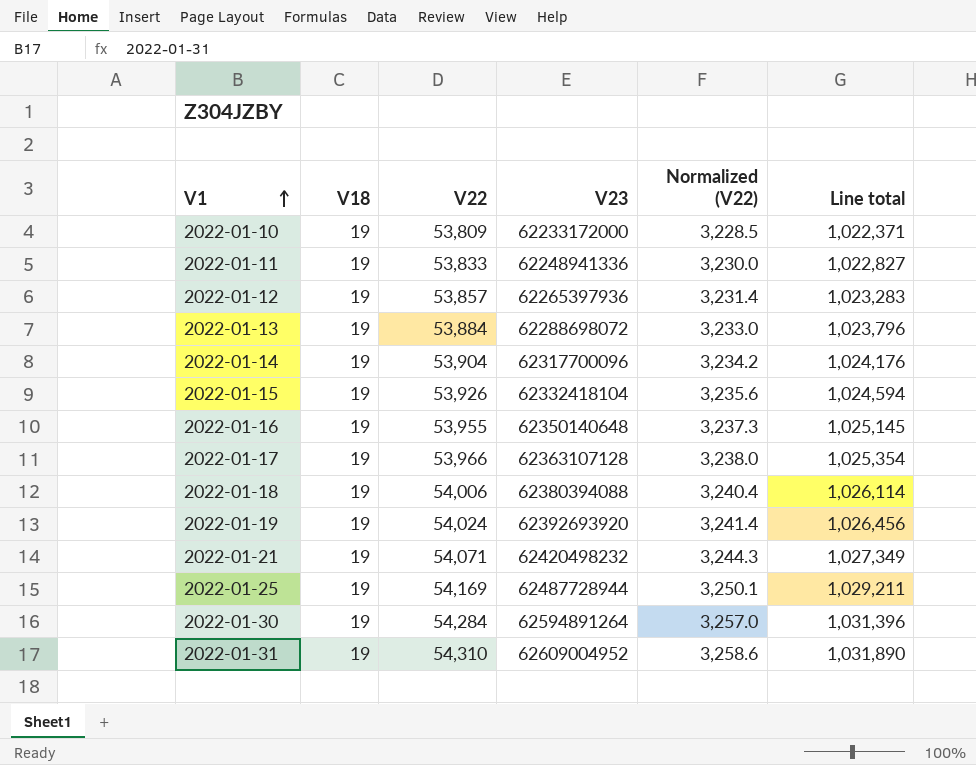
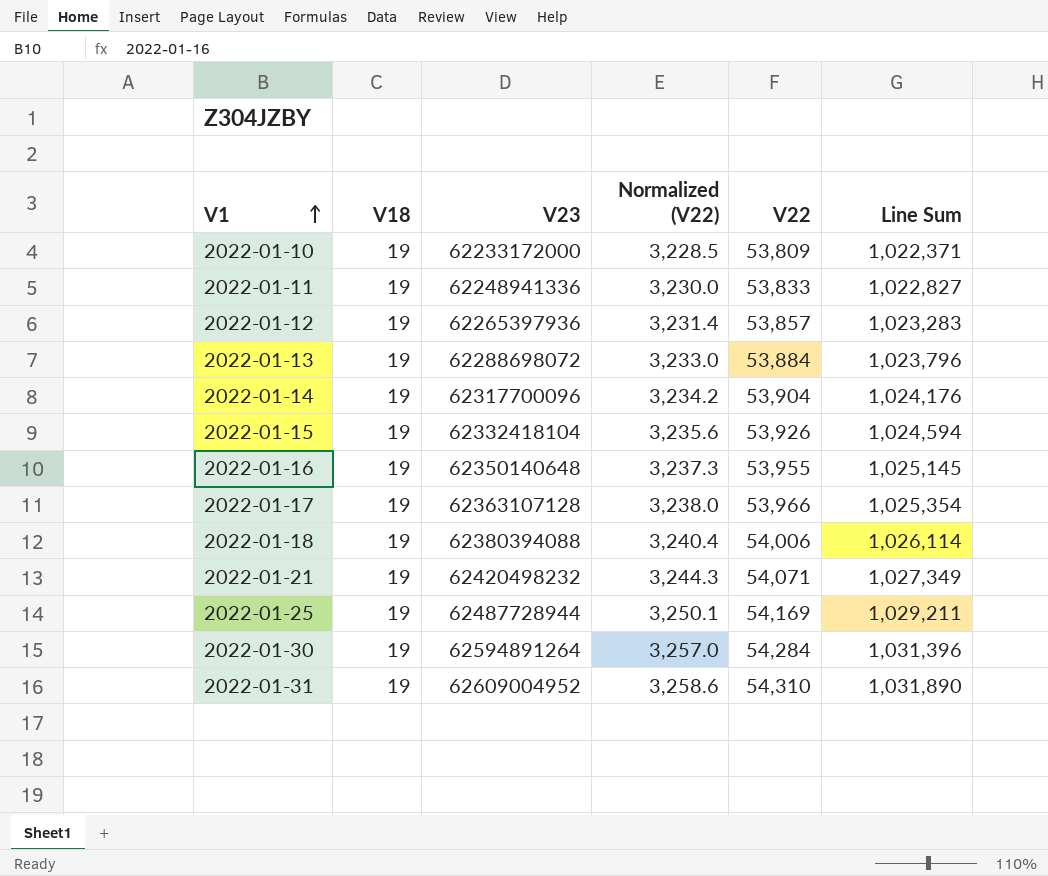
column V22 | position: 3 -> 5
column name: Line total -> Line Sum
row 2022-01-19: 19 | 54,024 | 62392693920 | 3,241.4 | 1,026,456 -> none

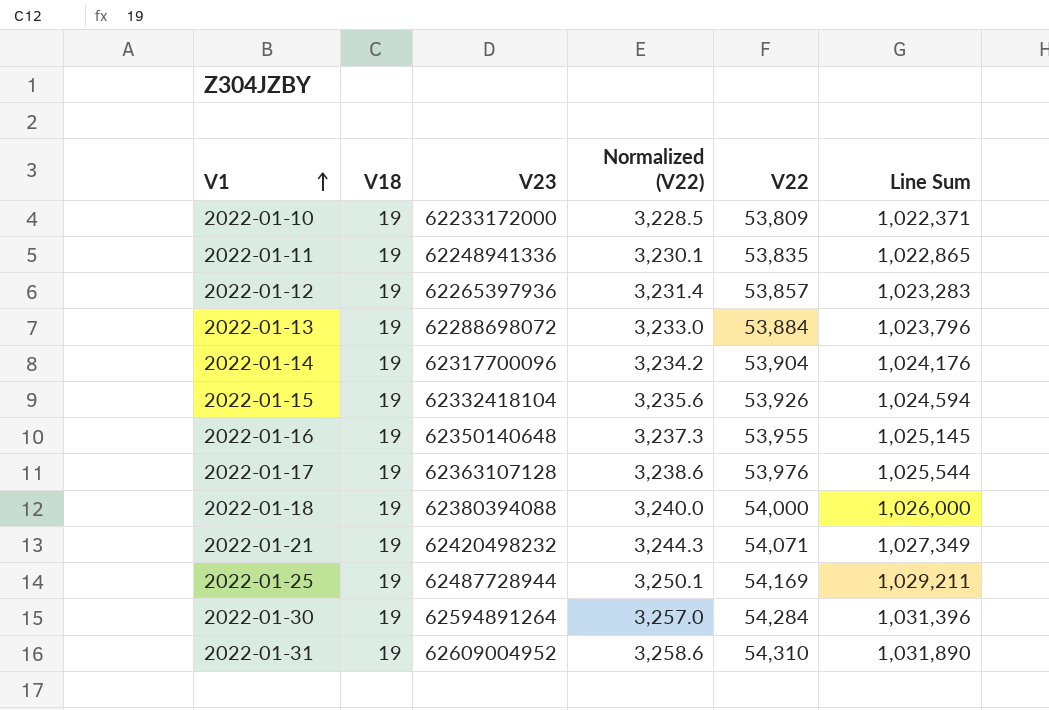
2022-01-11 | Normalized (V22): 3,230.0 -> 3,230.1
2022-01-11 | V22: 53,833 -> 53,835
2022-01-11 | Line Sum: 1,022,827 -> 1,022,865
2022-01-17 | Normalized (V22): 3,238.0 -> 3,238.6
2022-01-17 | V22: 53,966 -> 53,976
2022-01-17 | Line Sum: 1,025,354 -> 1,025,544
2022-01-18 | Normalized (V22): 3,240.4 -> 3,240.0
2022-01-18 | V22: 54,006 -> 54,000
2022-01-18 | Line Sum: 1,026,114 -> 1,026,000

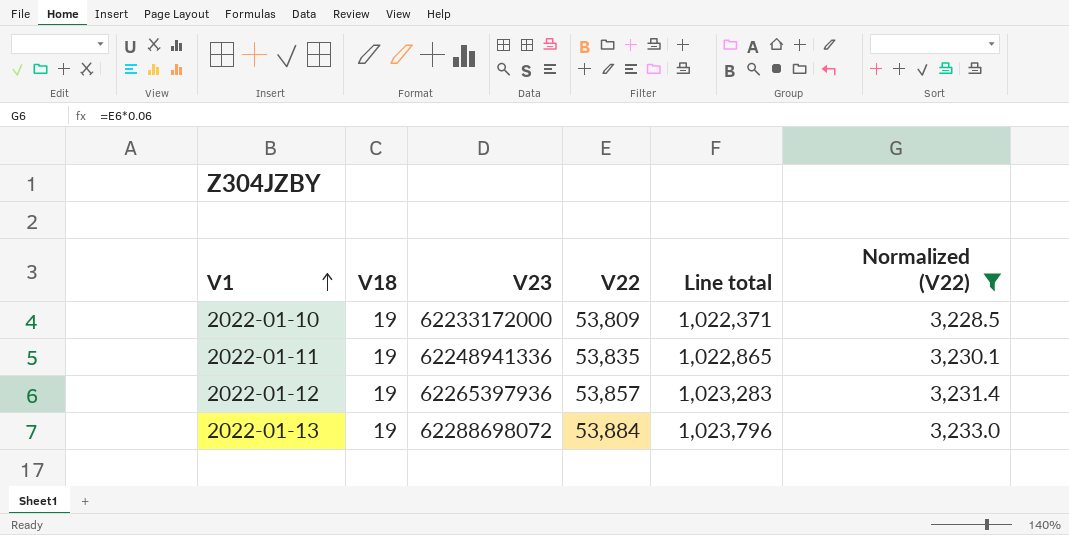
filter: none -> Normalized (V22) <= 3,233.0
column name: Line Sum -> Line total
column Normalized (V22) | position: 4 -> 6

